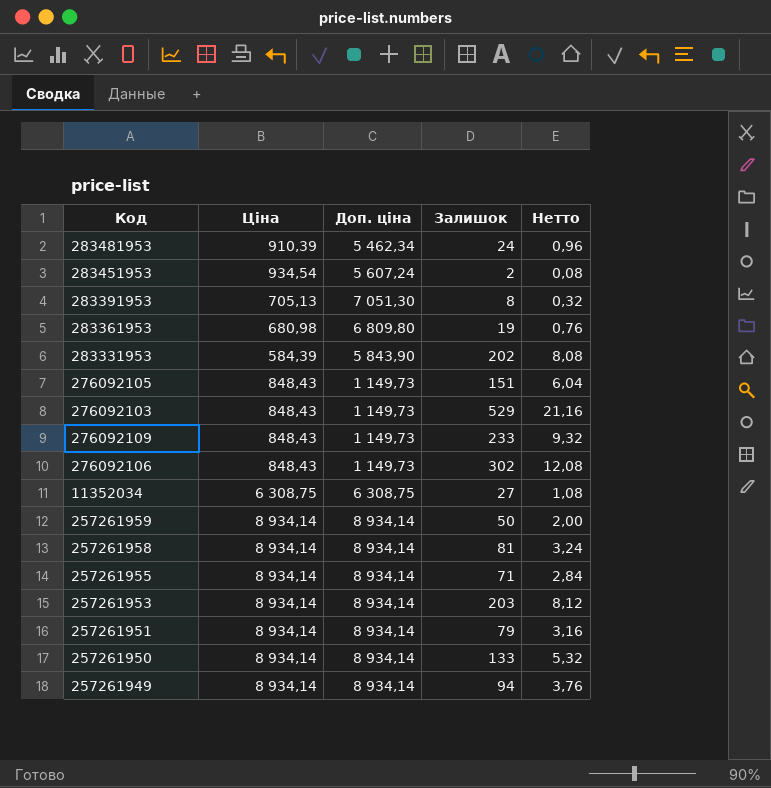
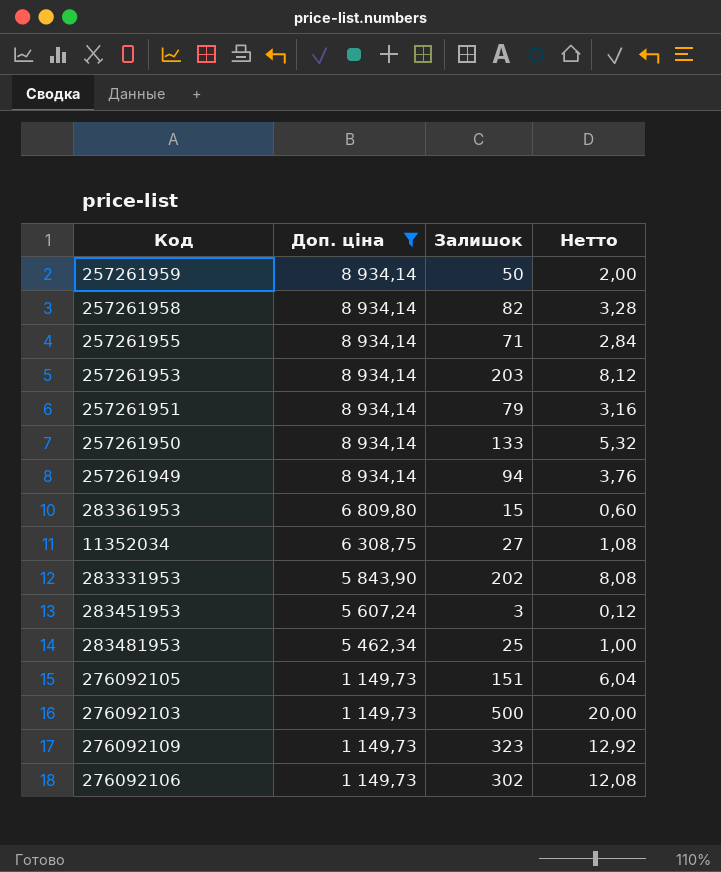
filter: none -> Доп. ціна != 7 051,30
row order: none -> Доп. ціна descending
column Ціна | position: 2 -> none
257261958 | Залишок: 81 -> 82
257261958 | Нетто: 3,24 -> 3,28
283361953 | Залишок: 19 -> 15
283361953 | Нетто: 0,76 -> 0,60
283451953 | Залишок: 2 -> 3
283451953 | Нетто: 0,08 -> 0,12
283481953 | Залишок: 24 -> 25
283481953 | Нетто: 0,96 -> 1,00
276092103 | Залишок: 529 -> 500
276092103 | Нетто: 21,16 -> 20,00
276092109 | Залишок: 233 -> 323
276092109 | Нетто: 9,32 -> 12,92

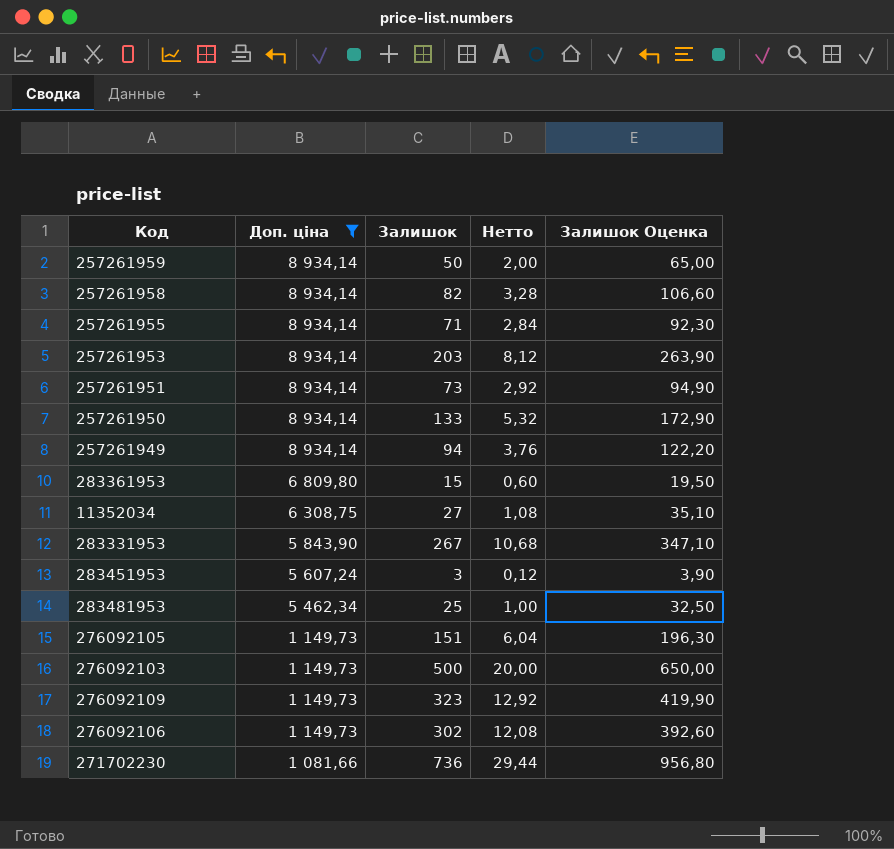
column Залишок Оценка | formula: none -> [Залишок] * 1,3
257261951 | Залишок: 79 -> 73
257261951 | Нетто: 3,16 -> 2,92
283331953 | Залишок: 202 -> 267
283331953 | Нетто: 8,08 -> 10,68
row 271702230: none -> 1 081,66 | 736 | 29,44 | 956,80

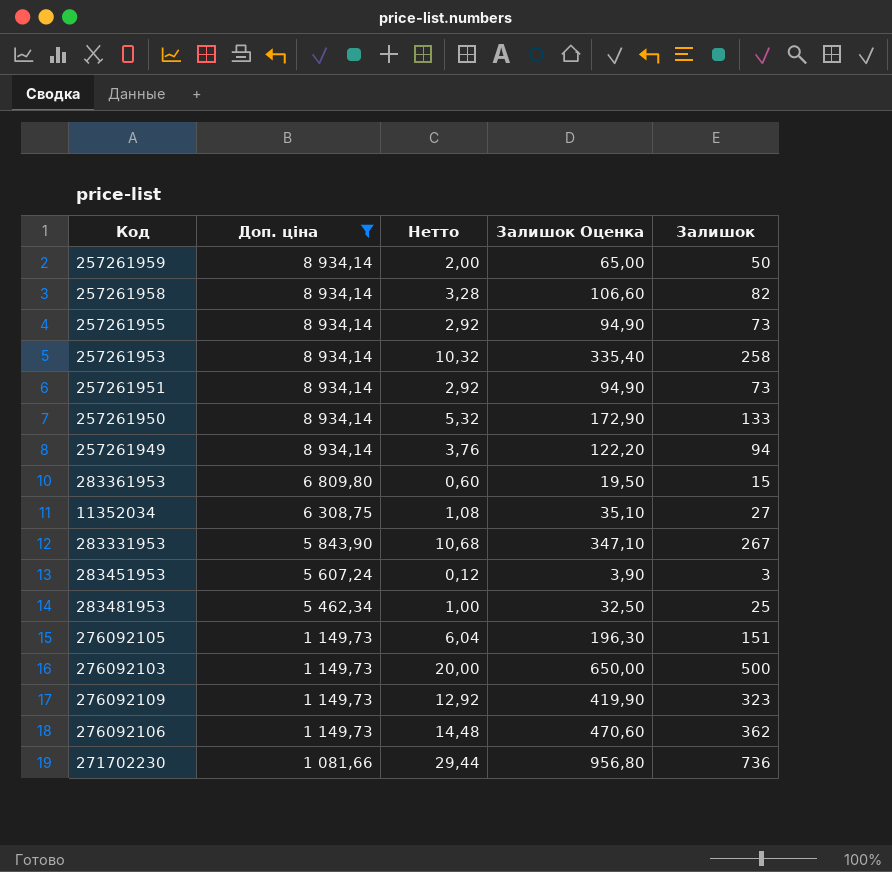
column Залишок | position: 3 -> 5
257261955 | Нетто: 2,84 -> 2,92
257261955 | Залишок Оценка: 92,30 -> 94,90
257261955 | Залишок: 71 -> 73
257261953 | Нетто: 8,12 -> 10,32
257261953 | Залишок Оценка: 263,90 -> 335,40
257261953 | Залишок: 203 -> 258
276092106 | Нетто: 12,08 -> 14,48
276092106 | Залишок Оценка: 392,60 -> 470,60
276092106 | Залишок: 302 -> 362

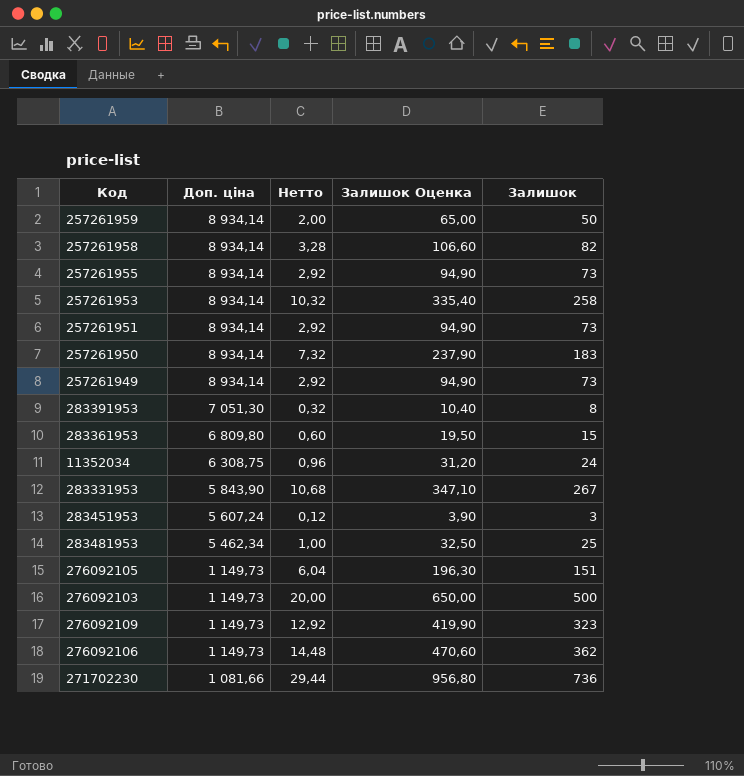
filter: Доп. ціна != 7 051,30 -> none
257261950 | Нетто: 5,32 -> 7,32
257261950 | Залишок Оценка: 172,90 -> 237,90
257261950 | Залишок: 133 -> 183
257261949 | Нетто: 3,76 -> 2,92
257261949 | Залишок Оценка: 122,20 -> 94,90
257261949 | Залишок: 94 -> 73
11352034 | Нетто: 1,08 -> 0,96
11352034 | Залишок Оценка: 35,10 -> 31,20
11352034 | Залишок: 27 -> 24

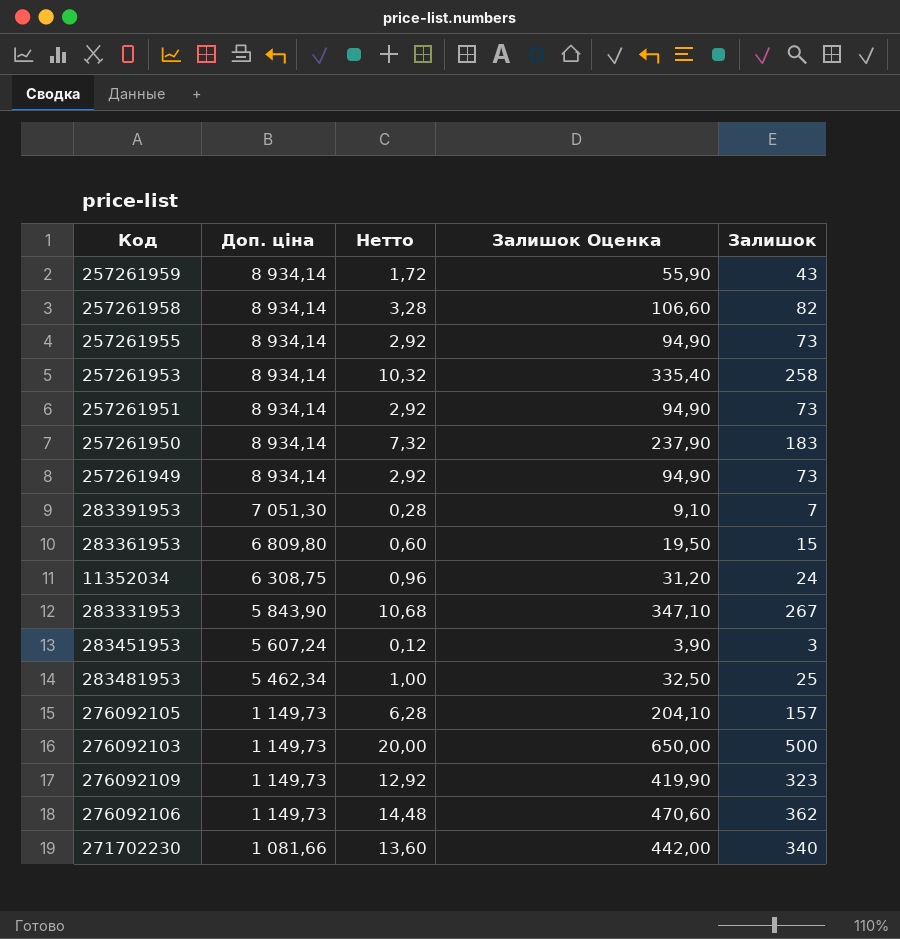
257261959 | Нетто: 2,00 -> 1,72
257261959 | Залишок Оценка: 65,00 -> 55,90
257261959 | Залишок: 50 -> 43
283391953 | Нетто: 0,32 -> 0,28
283391953 | Залишок Оценка: 10,40 -> 9,10
283391953 | Залишок: 8 -> 7
276092105 | Нетто: 6,04 -> 6,28
276092105 | Залишок Оценка: 196,30 -> 204,10
276092105 | Залишок: 151 -> 157
271702230 | Нетто: 29,44 -> 13,60
271702230 | Залишок Оценка: 956,80 -> 442,00
271702230 | Залишок: 736 -> 340

